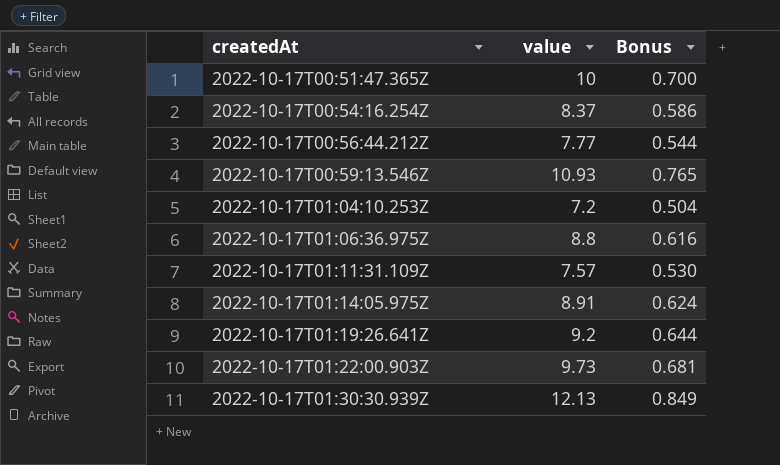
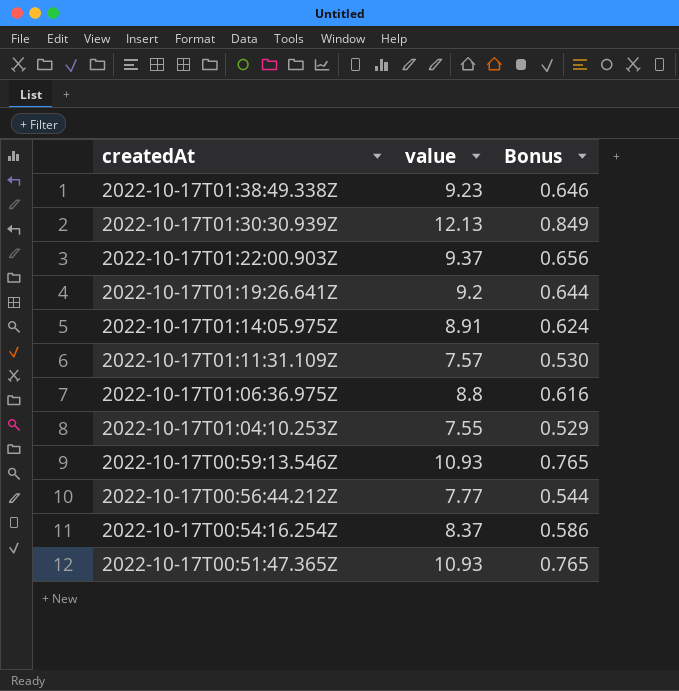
row order: createdAt ascending -> createdAt descending
row 2022-10-17T01:38:49.338Z: none -> 9.23 | 0.646
2022-10-17T01:22:00.903Z | value: 9.73 -> 9.37
2022-10-17T01:22:00.903Z | Bonus: 0.681 -> 0.656
2022-10-17T01:04:10.253Z | value: 7.2 -> 7.55
2022-10-17T01:04:10.253Z | Bonus: 0.504 -> 0.529
2022-10-17T00:51:47.365Z | value: 10 -> 10.93
2022-10-17T00:51:47.365Z | Bonus: 0.700 -> 0.765

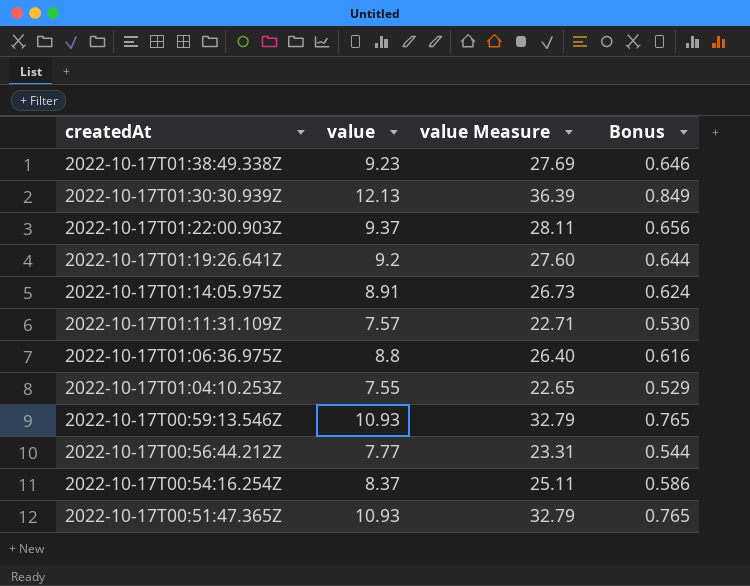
column value Measure | formula: none -> [value] * 3

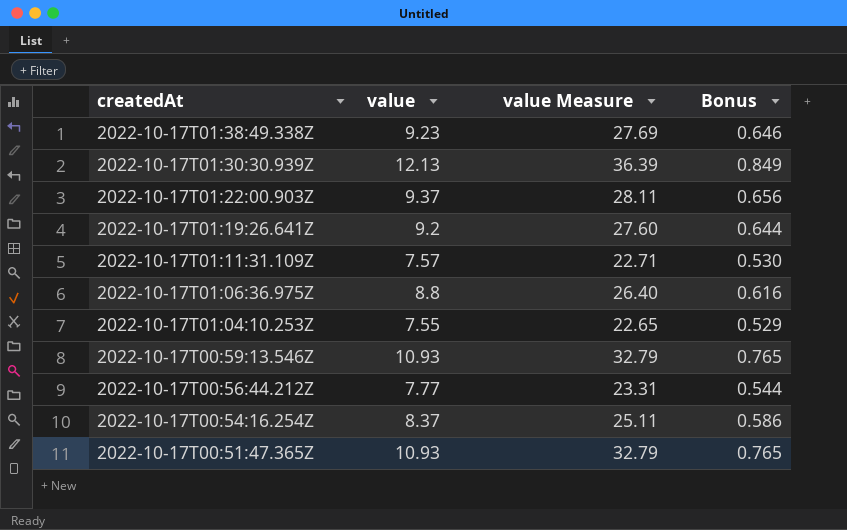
row 2022-10-17T01:14:05.975Z: 8.91 | 26.73 | 0.624 -> none

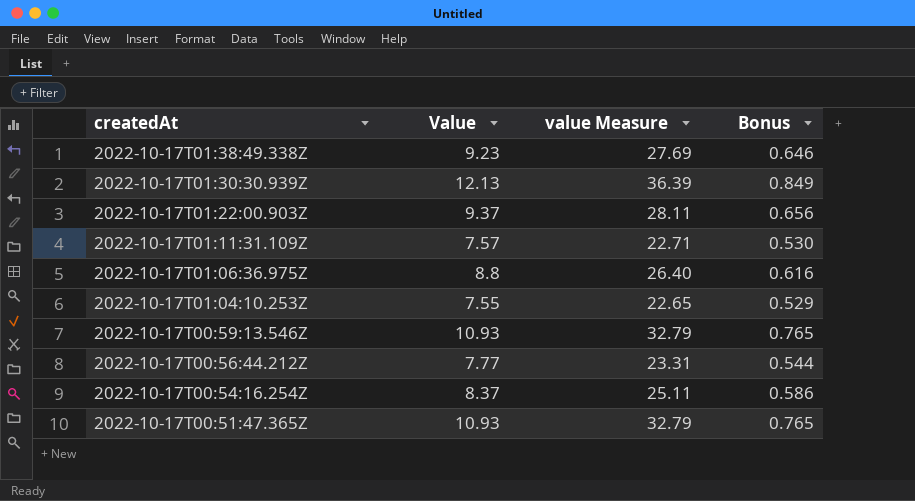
column name: value -> Value
row 2022-10-17T01:19:26.641Z: 9.2 | 27.60 | 0.644 -> none

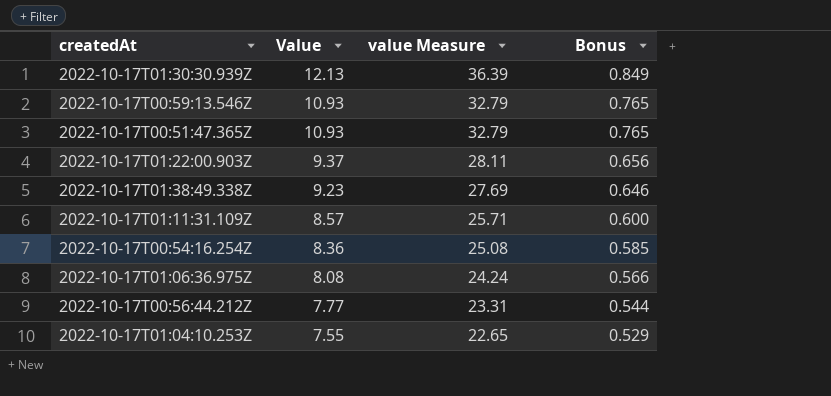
row order: createdAt descending -> Value descending
2022-10-17T01:11:31.109Z | Value: 7.57 -> 8.57
2022-10-17T01:11:31.109Z | value Measure: 22.71 -> 25.71
2022-10-17T01:11:31.109Z | Bonus: 0.530 -> 0.600
2022-10-17T00:54:16.254Z | Value: 8.37 -> 8.36
2022-10-17T00:54:16.254Z | value Measure: 25.11 -> 25.08
2022-10-17T00:54:16.254Z | Bonus: 0.586 -> 0.585
2022-10-17T01:06:36.975Z | Value: 8.8 -> 8.08
2022-10-17T01:06:36.975Z | value Measure: 26.40 -> 24.24
2022-10-17T01:06:36.975Z | Bonus: 0.616 -> 0.566

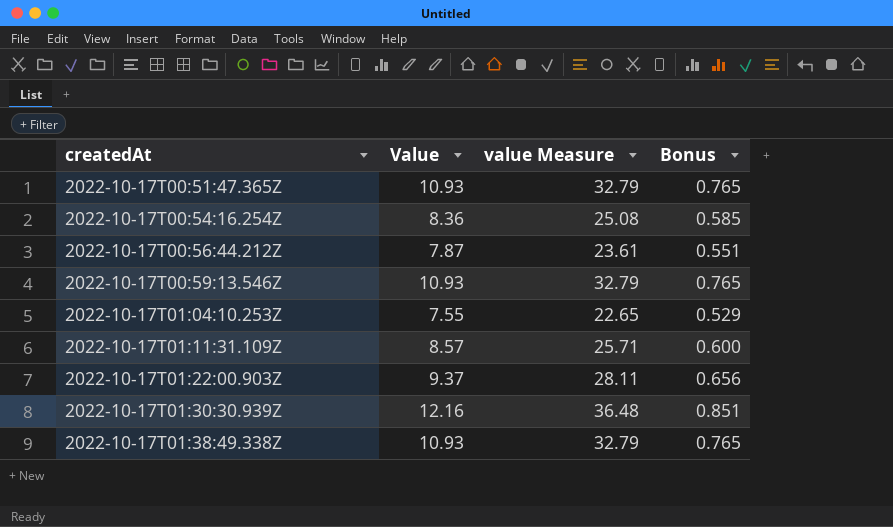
row order: Value descending -> createdAt ascending
row 2022-10-17T01:06:36.975Z: 8.08 | 24.24 | 0.566 -> none
2022-10-17T00:56:44.212Z | Value: 7.77 -> 7.87
2022-10-17T00:56:44.212Z | value Measure: 23.31 -> 23.61
2022-10-17T00:56:44.212Z | Bonus: 0.544 -> 0.551
2022-10-17T01:30:30.939Z | Value: 12.13 -> 12.16
2022-10-17T01:30:30.939Z | value Measure: 36.39 -> 36.48
2022-10-17T01:30:30.939Z | Bonus: 0.849 -> 0.851
2022-10-17T01:38:49.338Z | Value: 9.23 -> 10.93
2022-10-17T01:38:49.338Z | value Measure: 27.69 -> 32.79
2022-10-17T01:38:49.338Z | Bonus: 0.646 -> 0.765

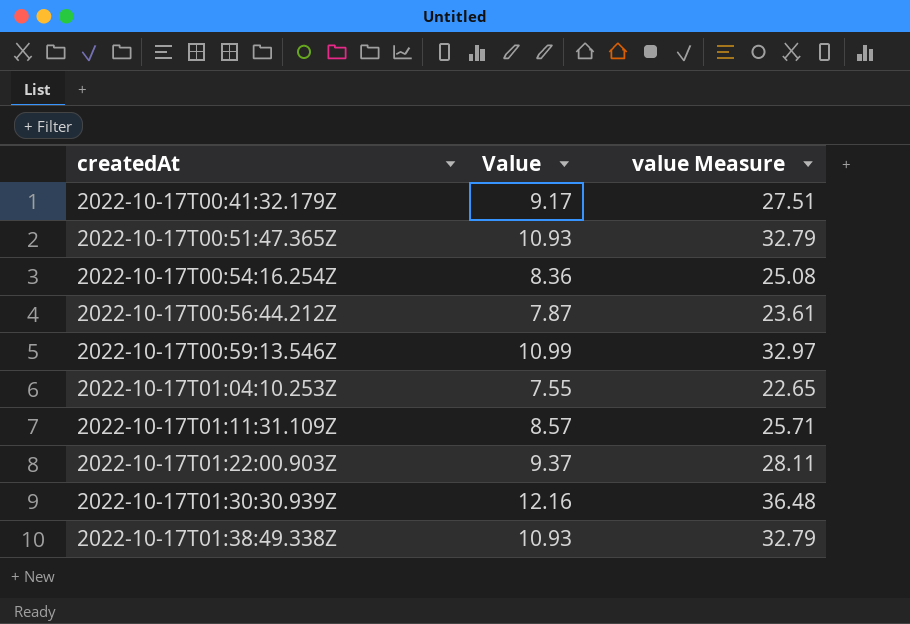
column Bonus | formula: [Value] * 0.07 -> none
row 2022-10-17T00:41:32.179Z: none -> 9.17 | 27.51
2022-10-17T00:59:13.546Z | Value: 10.93 -> 10.99
2022-10-17T00:59:13.546Z | value Measure: 32.79 -> 32.97

